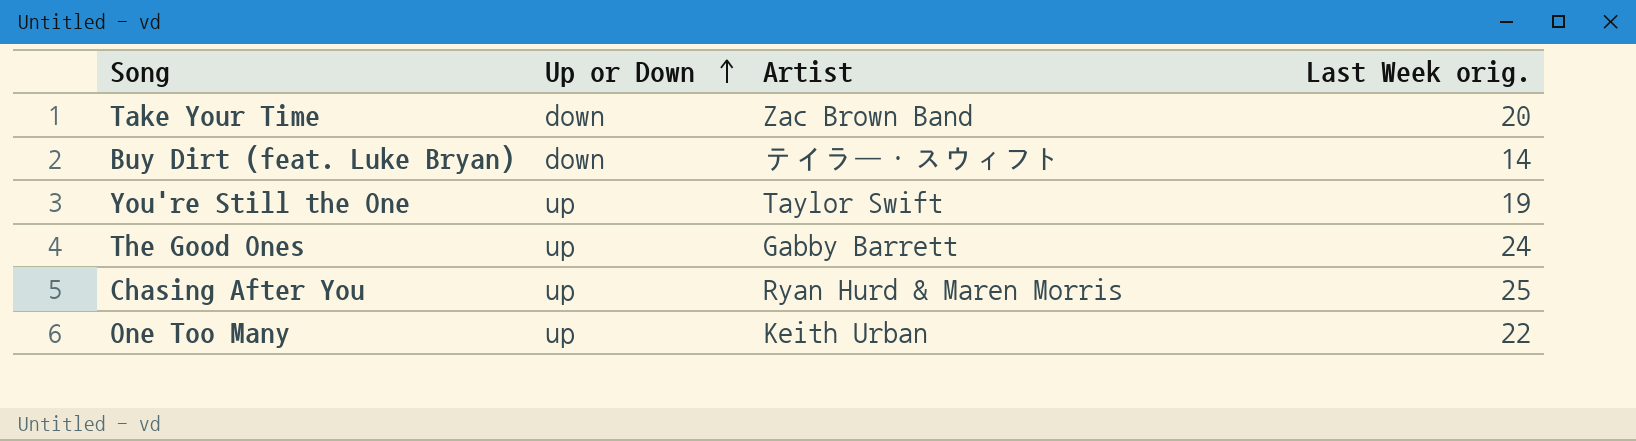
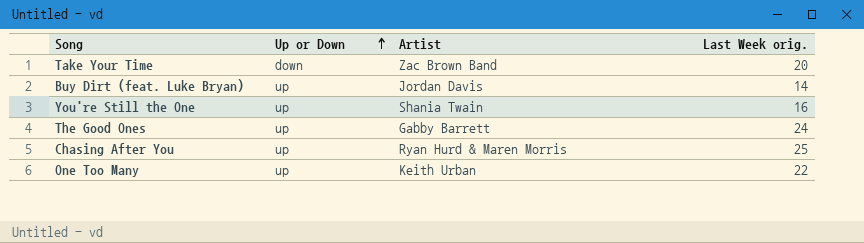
Buy Dirt (feat. Luke Bryan) | Up or Down: down -> up
Buy Dirt (feat. Luke Bryan) | Artist: テイラー・スウィフト -> Jordan Davis
You're Still the One | Artist: Taylor Swift -> Shania Twain
You're Still the One | Last Week orig.: 19 -> 16

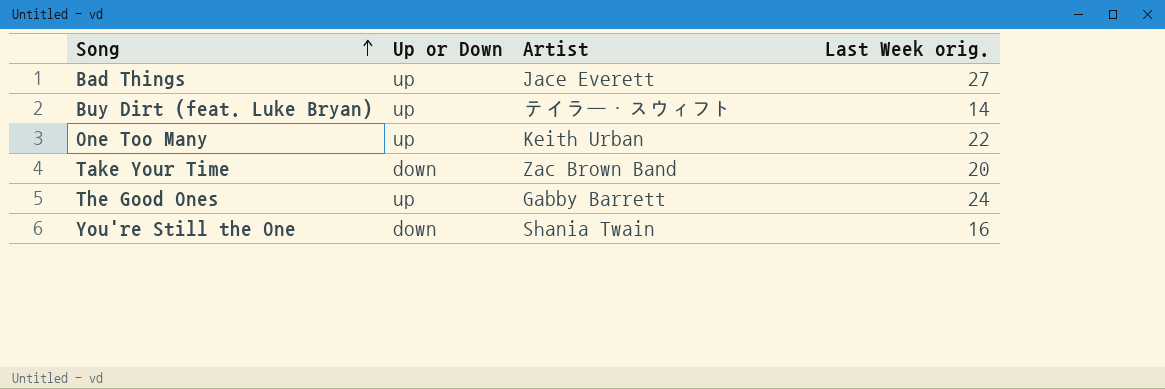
row order: Up or Down ascending -> Song ascending
row Chasing After You: up | Ryan Hurd & Maren Morris | 25 -> none
row Bad Things: none -> up | Jace Everett | 27
Buy Dirt (feat. Luke Bryan) | Artist: Jordan Davis -> テイラー・スウィフト
You're Still the One | Up or Down: up -> down

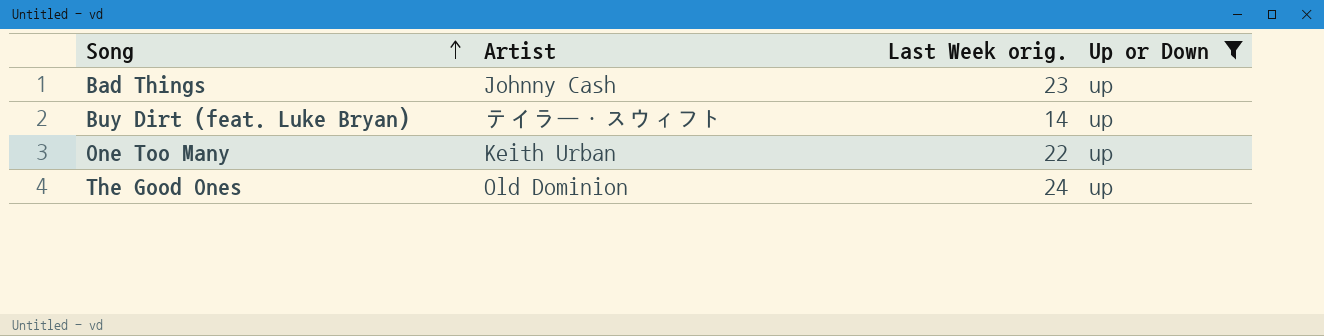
filter: none -> Up or Down = up
column Up or Down | position: 2 -> 4
Bad Things | Artist: Jace Everett -> Johnny Cash
Bad Things | Last Week orig.: 27 -> 23
The Good Ones | Artist: Gabby Barrett -> Old Dominion

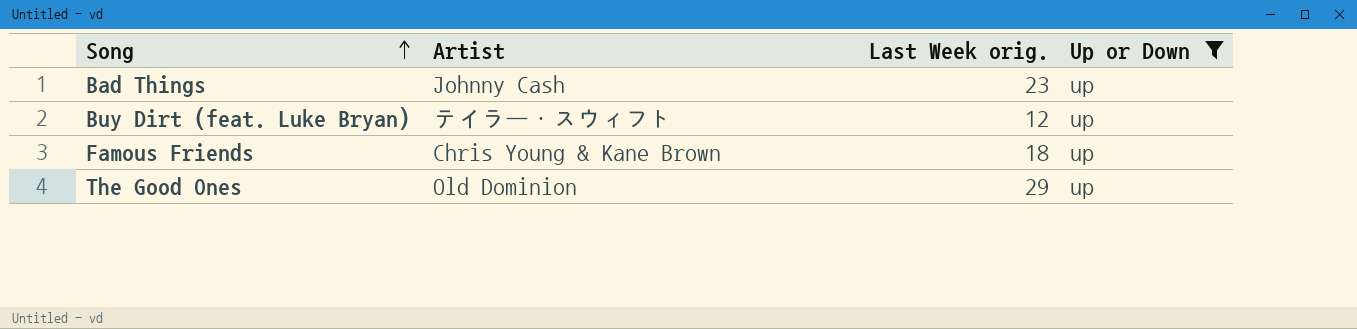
row One Too Many: Keith Urban | 22 | up -> none
Buy Dirt (feat. Luke Bryan) | Last Week orig.: 14 -> 12
row Famous Friends: none -> Chris Young & Kane Brown | 18 | up
The Good Ones | Last Week orig.: 24 -> 29

